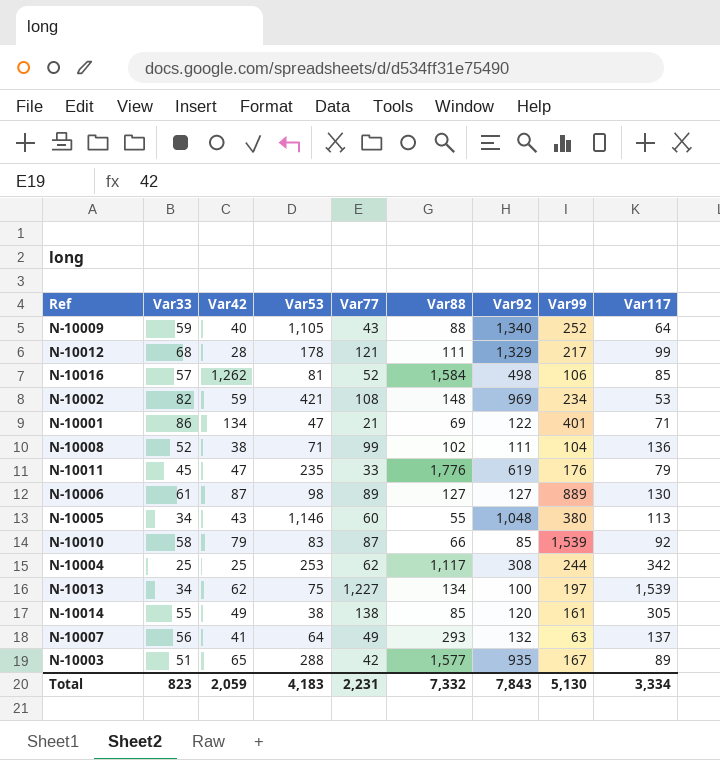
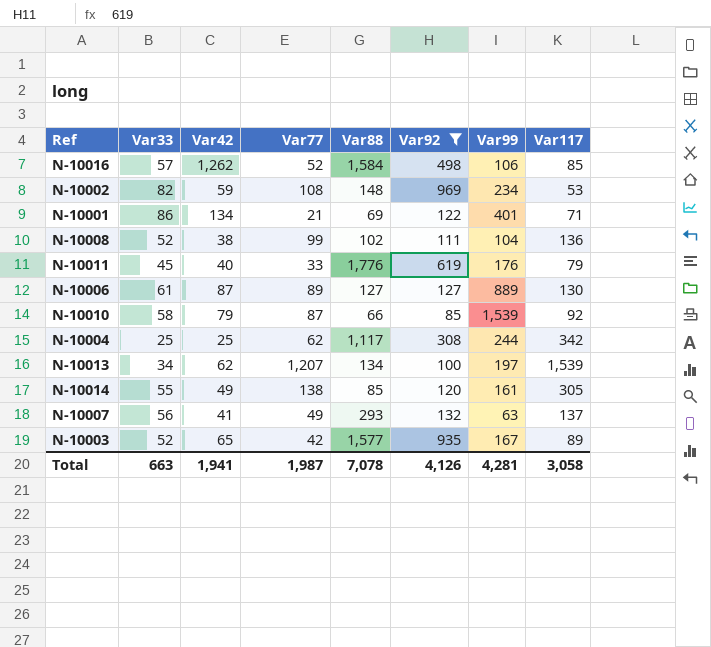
filter: none -> Var92 <= 969
column Var53 | position: 4 -> none
N-10011 | Var42: 47 -> 40
N-10013 | Var77: 1,227 -> 1,207
N-10003 | Var33: 51 -> 52
Total | Var33: 823 -> 663
Total | Var42: 2,059 -> 1,941
Total | Var77: 2,231 -> 1,987
Total | Var88: 7,332 -> 7,078
Total | Var92: 7,843 -> 4,126
Total | Var99: 5,130 -> 4,281
Total | Var117: 3,334 -> 3,058

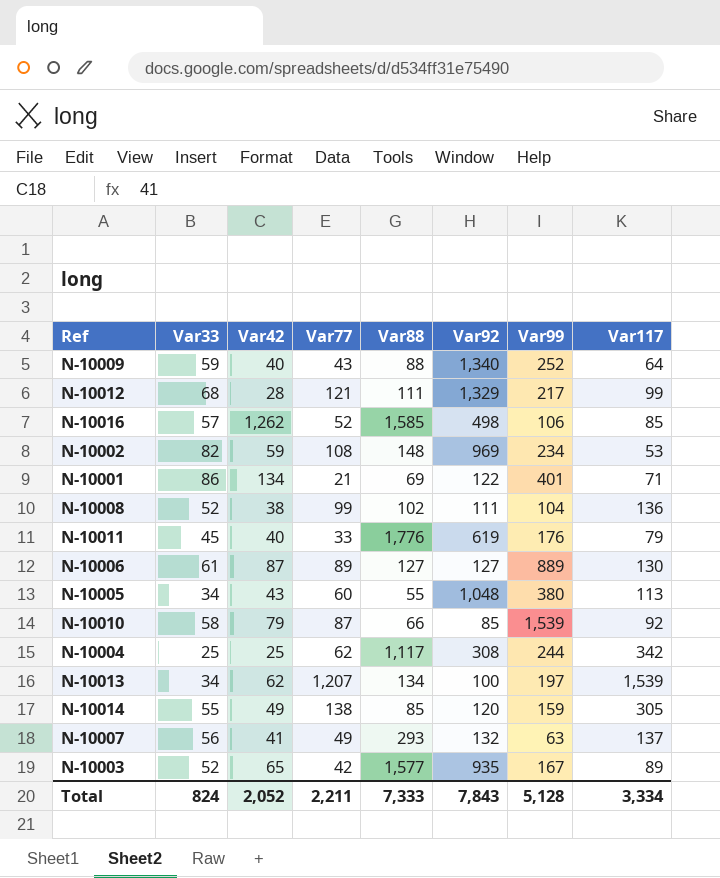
filter: Var92 <= 969 -> none
N-10016 | Var88: 1,584 -> 1,585
N-10014 | Var99: 161 -> 159
Total | Var33: 663 -> 824
Total | Var42: 1,941 -> 2,052
Total | Var77: 1,987 -> 2,211
Total | Var88: 7,078 -> 7,333
Total | Var92: 4,126 -> 7,843
Total | Var99: 4,281 -> 5,128
Total | Var117: 3,058 -> 3,334

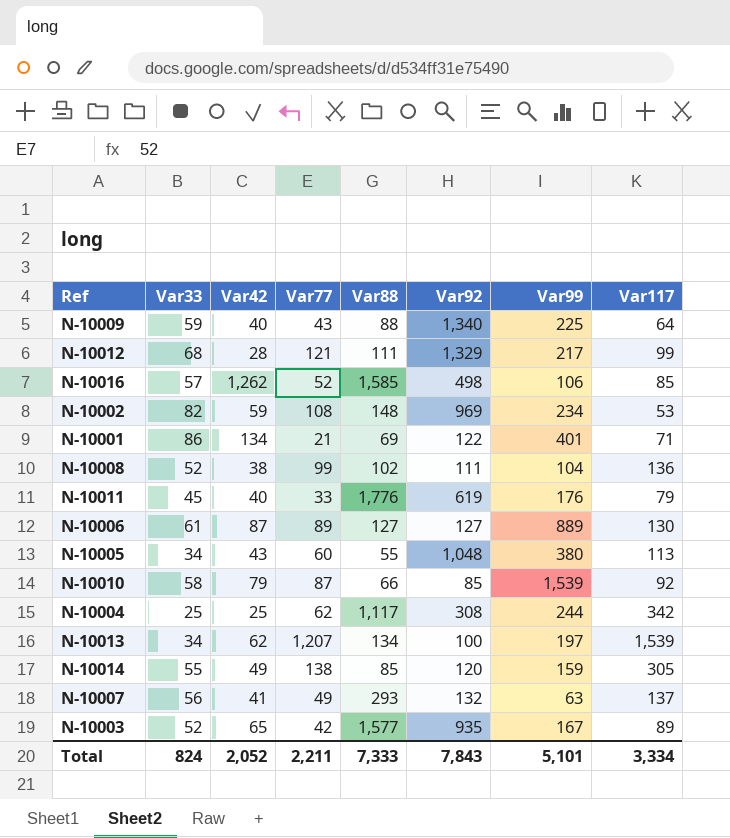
N-10009 | Var99: 252 -> 225
Total | Var99: 5,128 -> 5,101

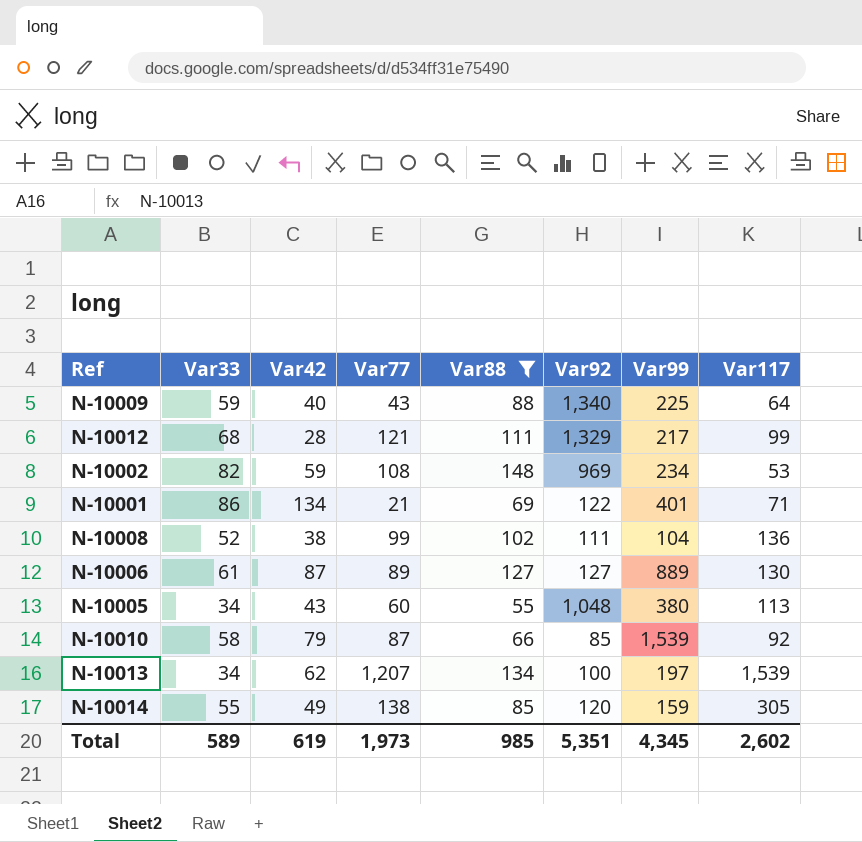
filter: none -> Var88 <= 148
Total | Var33: 824 -> 589
Total | Var42: 2,052 -> 619
Total | Var77: 2,211 -> 1,973
Total | Var88: 7,333 -> 985
Total | Var92: 7,843 -> 5,351
Total | Var99: 5,101 -> 4,345
Total | Var117: 3,334 -> 2,602

